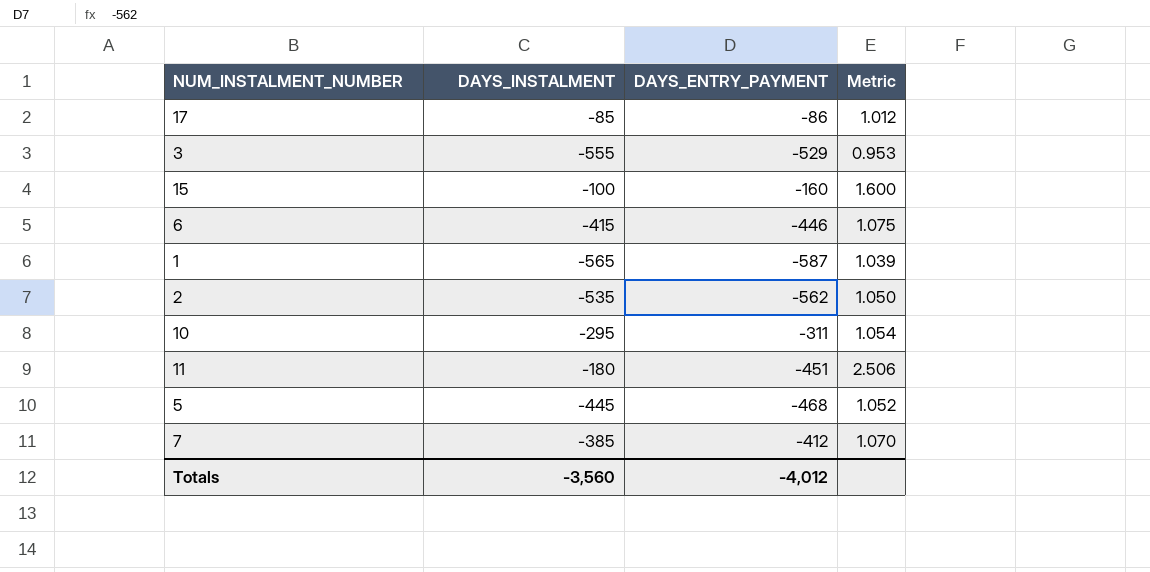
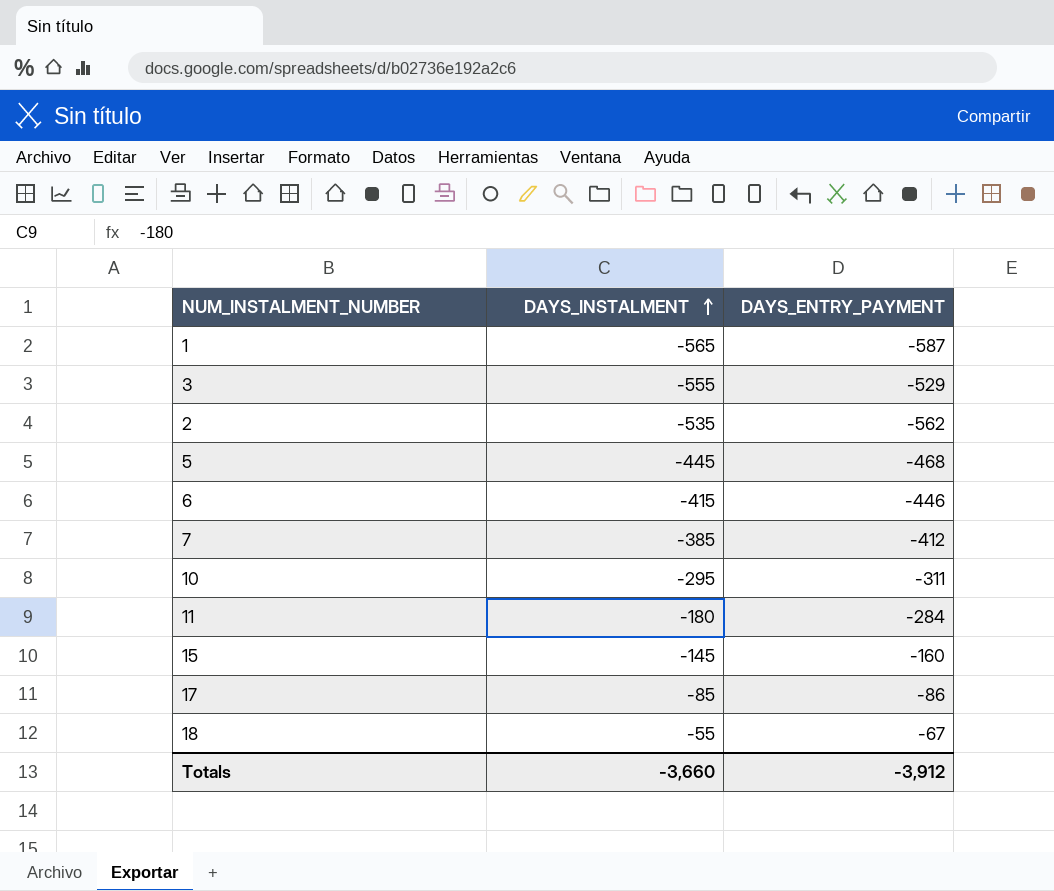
row order: none -> DAYS_INSTALMENT ascending
column Metric | formula: [DAYS_ENTRY_PAYMENT] / [DAYS_INSTALMENT] -> none
11 | DAYS_ENTRY_PAYMENT: -451 -> -284
15 | DAYS_INSTALMENT: -100 -> -145
row 18: none -> -55 | -67
Totals | DAYS_INSTALMENT: -3,560 -> -3,660
Totals | DAYS_ENTRY_PAYMENT: -4,012 -> -3,912

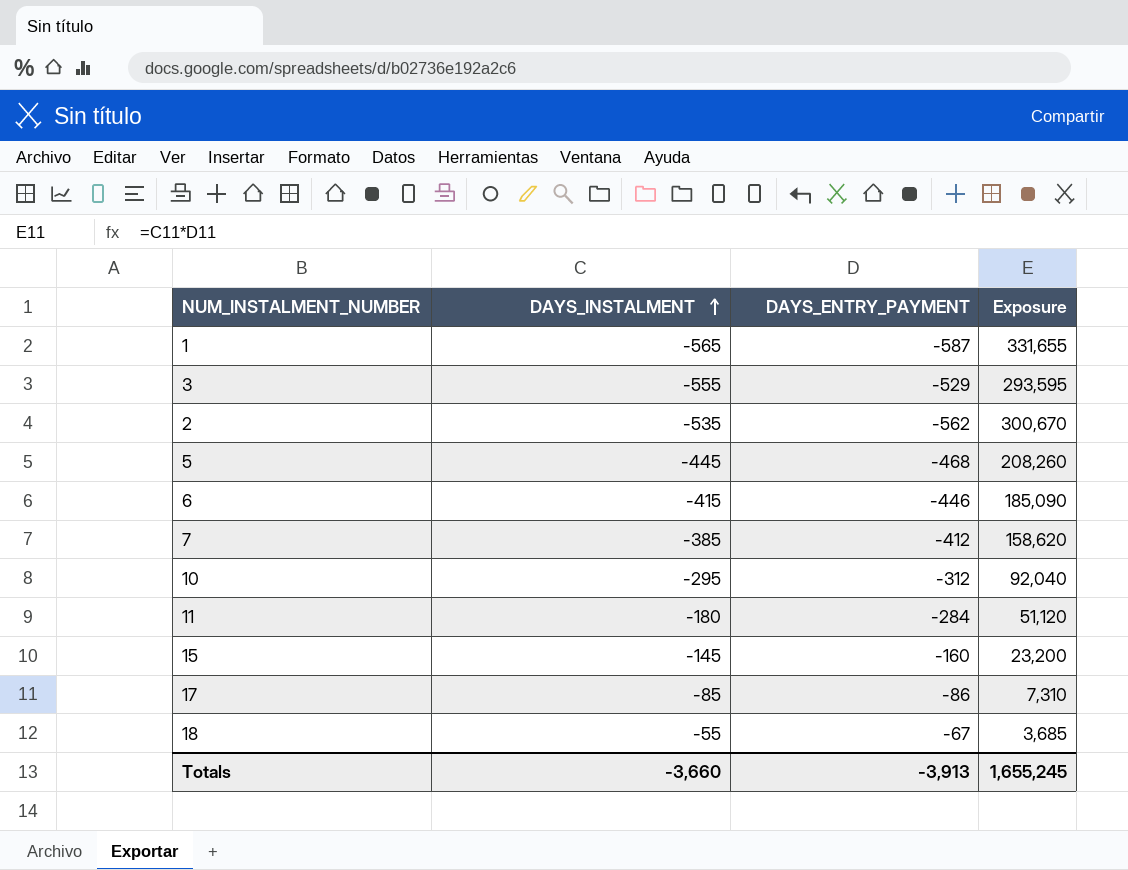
column Exposure | formula: none -> [DAYS_INSTALMENT] * [DAYS_ENTRY_PAYMENT]
10 | DAYS_ENTRY_PAYMENT: -311 -> -312
Totals | DAYS_ENTRY_PAYMENT: -3,912 -> -3,913

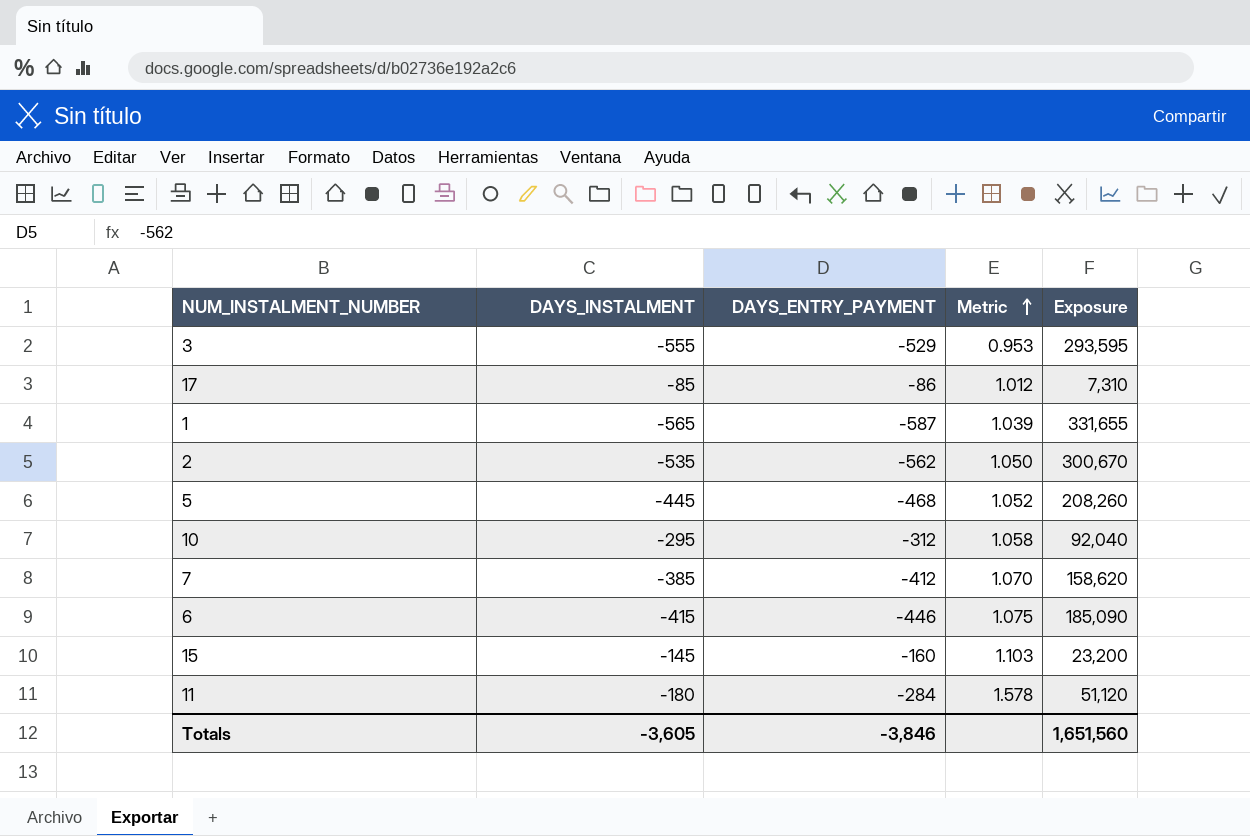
row order: DAYS_INSTALMENT ascending -> Metric ascending
column Metric | formula: none -> [DAYS_ENTRY_PAYMENT] / [DAYS_INSTALMENT]
row 18: -55 | -67 | 3,685 -> none
Totals | DAYS_INSTALMENT: -3,660 -> -3,605
Totals | DAYS_ENTRY_PAYMENT: -3,913 -> -3,846
Totals | Exposure: 1,655,245 -> 1,651,560

